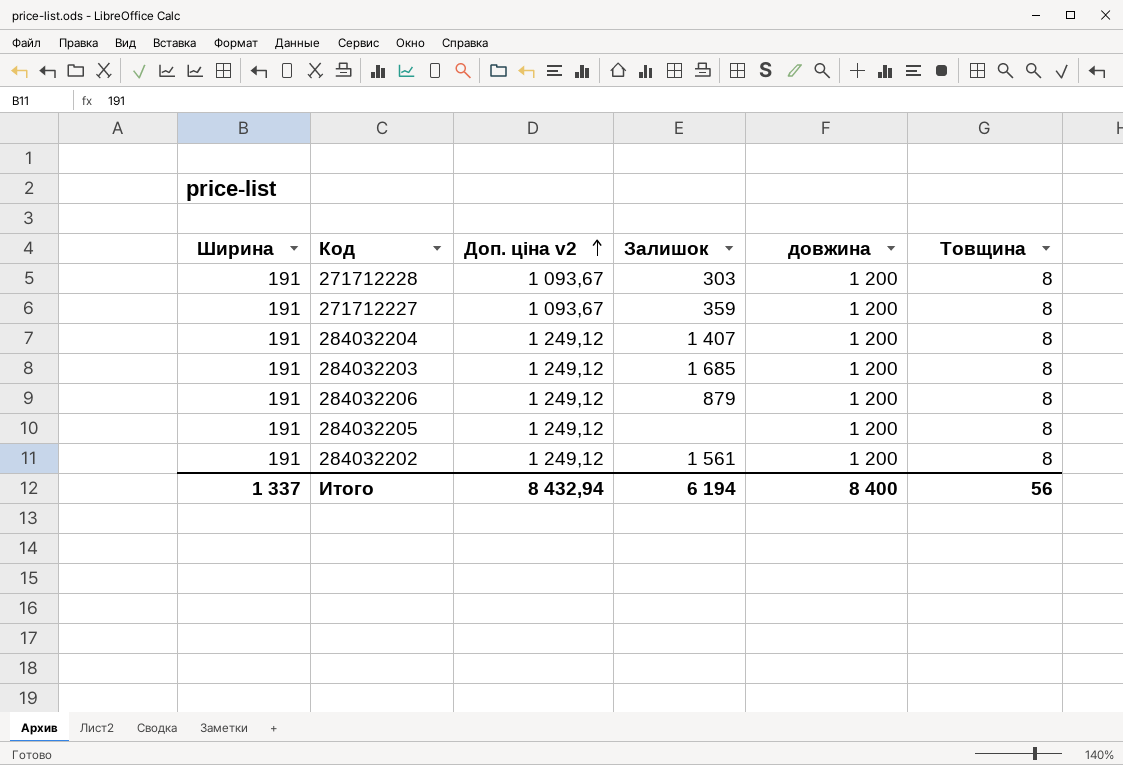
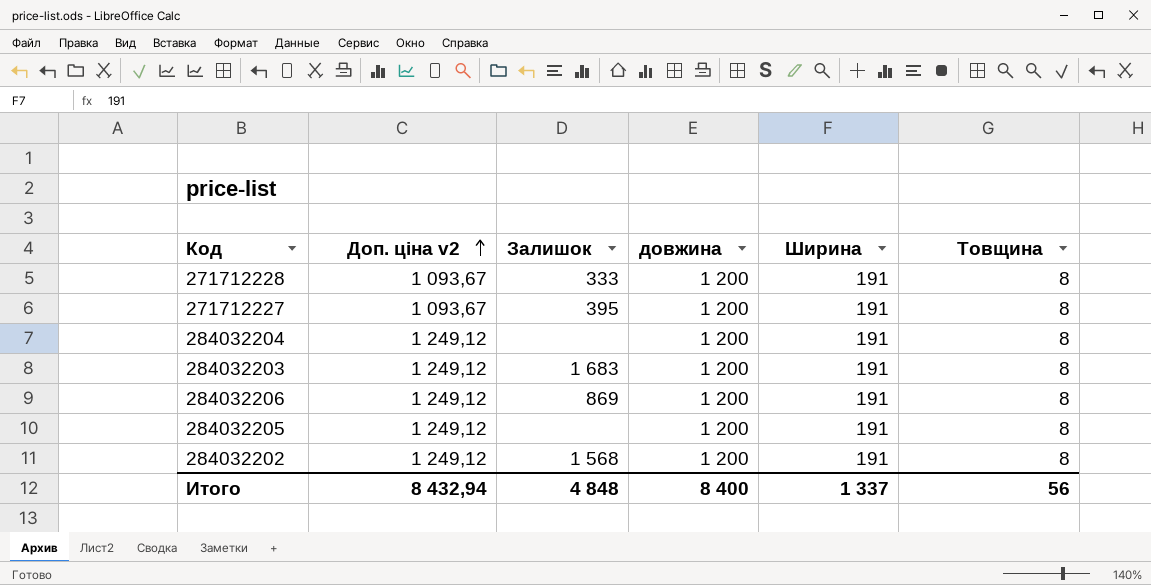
column Ширина | position: 1 -> 5
271712228 | Залишок: 303 -> 333
271712227 | Залишок: 359 -> 395
284032204 | Залишок: 1 407 -> none
284032203 | Залишок: 1 685 -> 1 683
284032206 | Залишок: 879 -> 869
284032202 | Залишок: 1 561 -> 1 568
Итого | Залишок: 6 194 -> 4 848

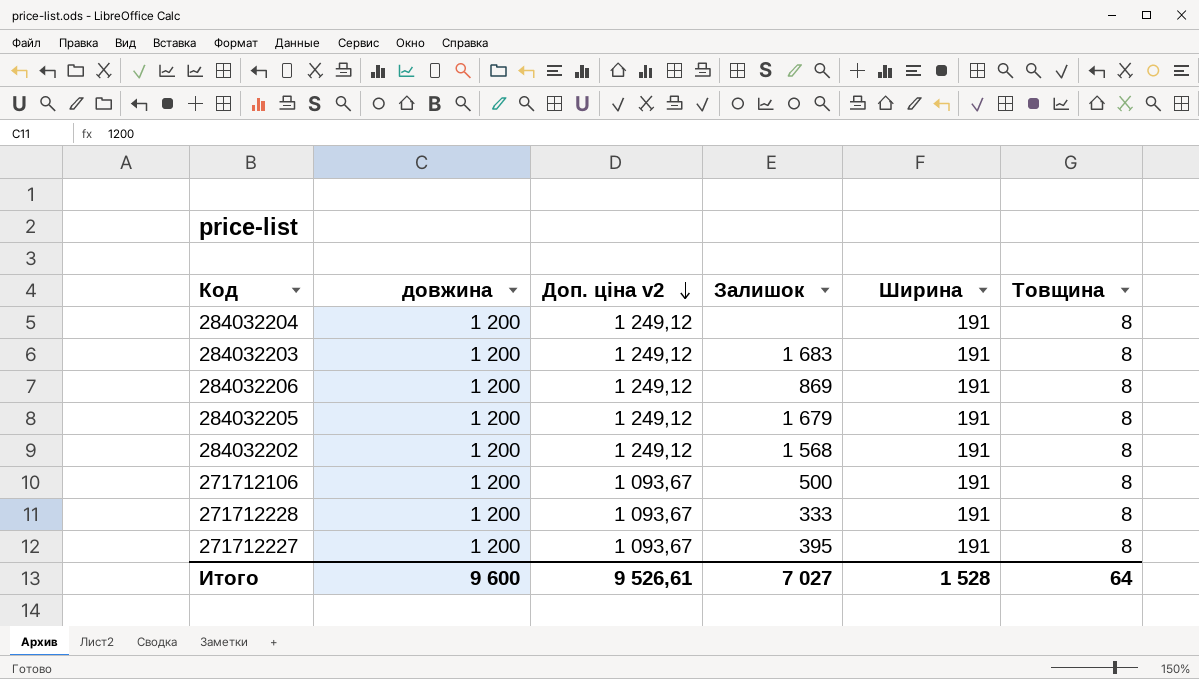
row order: Доп. ціна v2 ascending -> Доп. ціна v2 descending
column довжина | position: 4 -> 2
284032205 | Залишок: none -> 1 679
row 271712106: none -> 1 200 | 1 093,67 | 500 | 191 | 8
Итого | довжина: 8 400 -> 9 600
Итого | Доп. ціна v2: 8 432,94 -> 9 526,61
Итого | Залишок: 4 848 -> 7 027
Итого | Ширина: 1 337 -> 1 528
Итого | Товщина: 56 -> 64

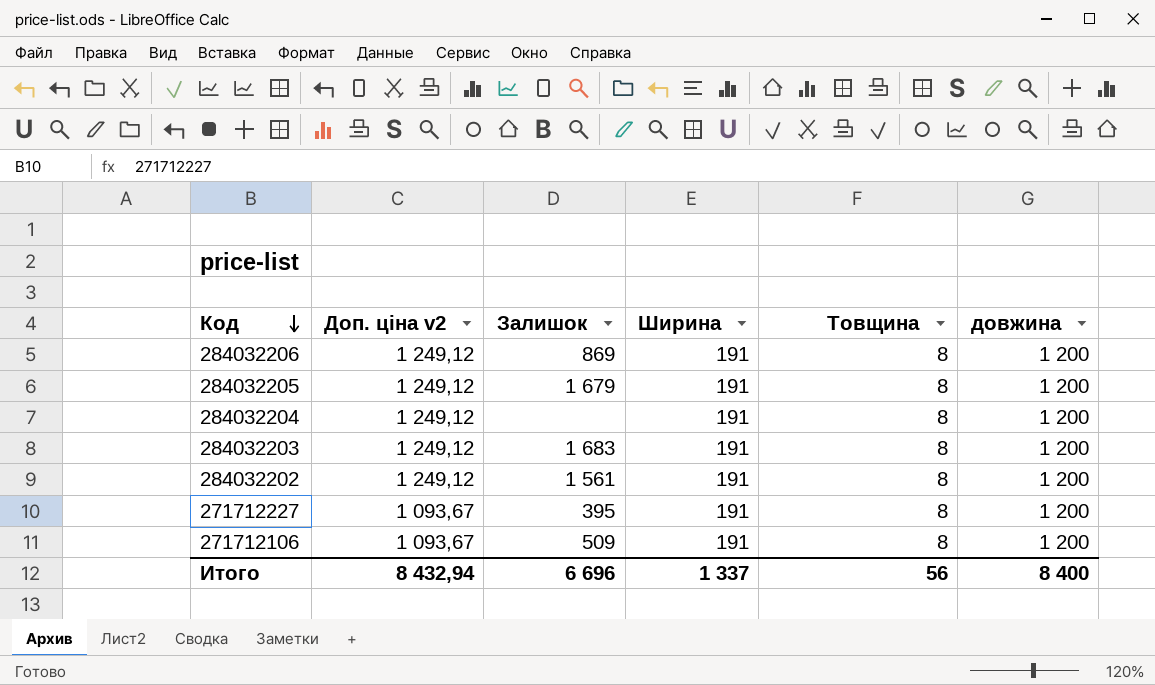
row order: Доп. ціна v2 descending -> Код descending
column довжина | position: 2 -> 6
row 271712228: 1 200 | 1 093,67 | 333 | 191 | 8 -> none
284032202 | Залишок: 1 568 -> 1 561
271712106 | Залишок: 500 -> 509
Итого | Доп. ціна v2: 9 526,61 -> 8 432,94
Итого | Залишок: 7 027 -> 6 696
Итого | Ширина: 1 528 -> 1 337
Итого | Товщина: 64 -> 56
Итого | довжина: 9 600 -> 8 400

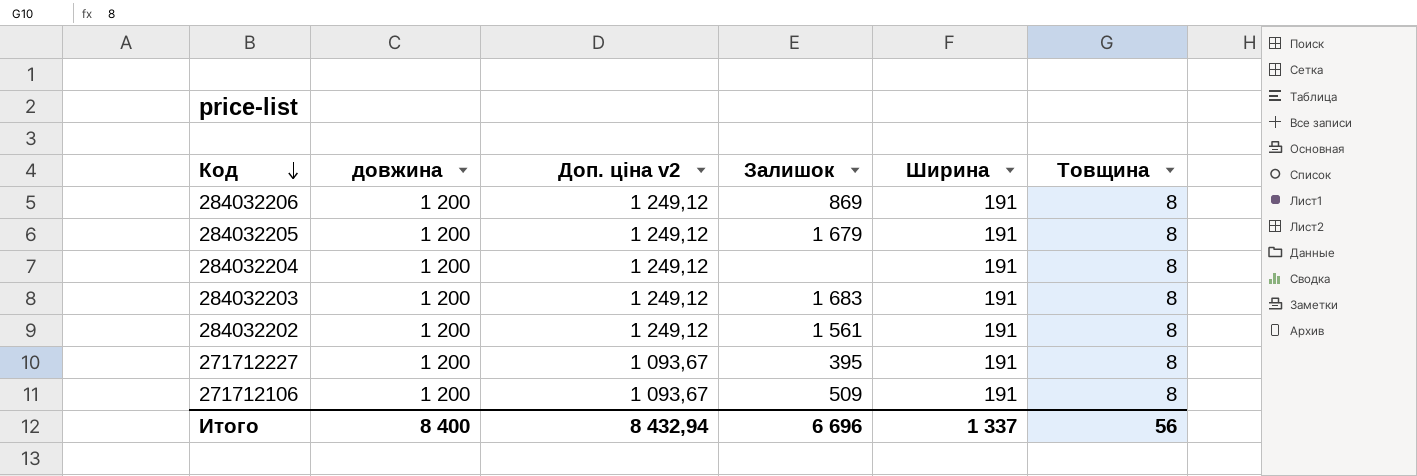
column довжина | position: 6 -> 2

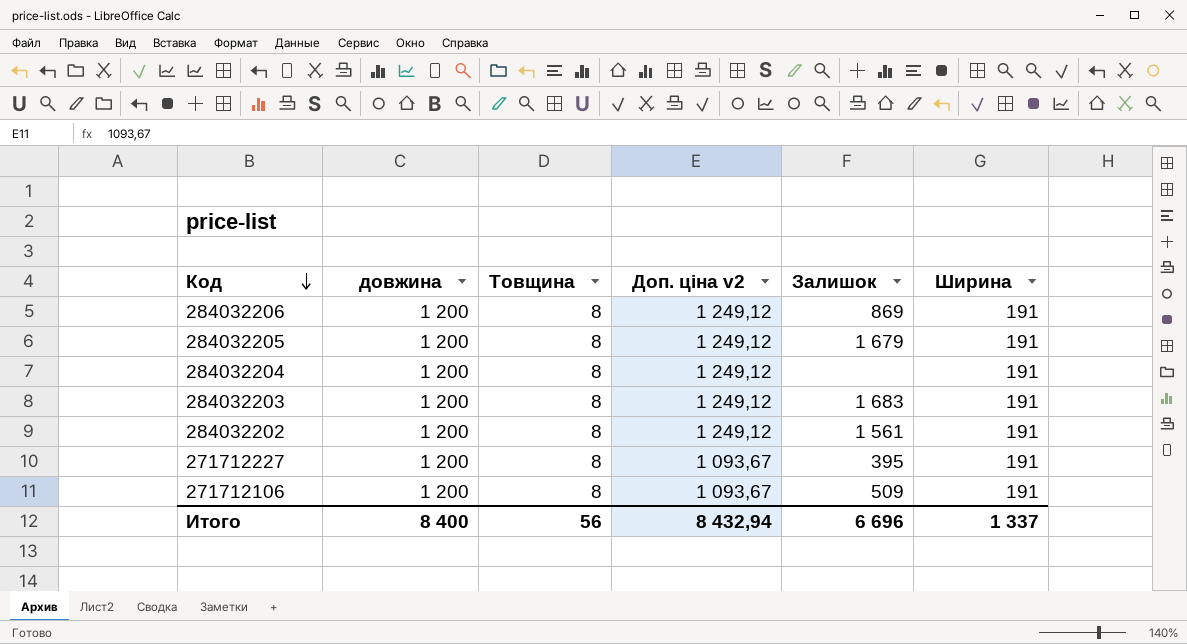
column Товщина | position: 6 -> 3

